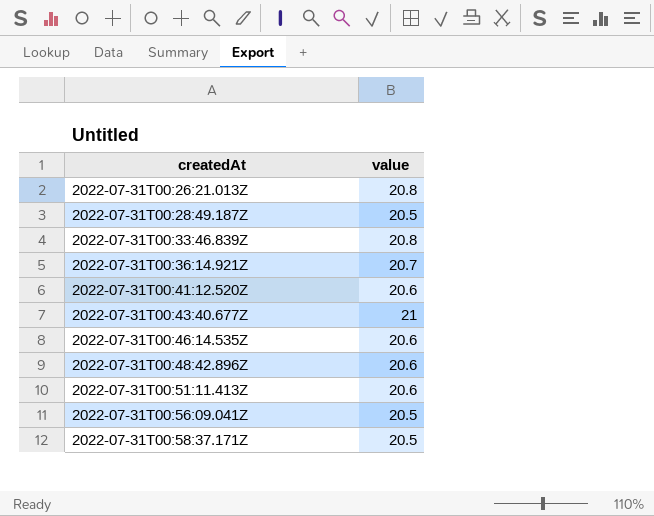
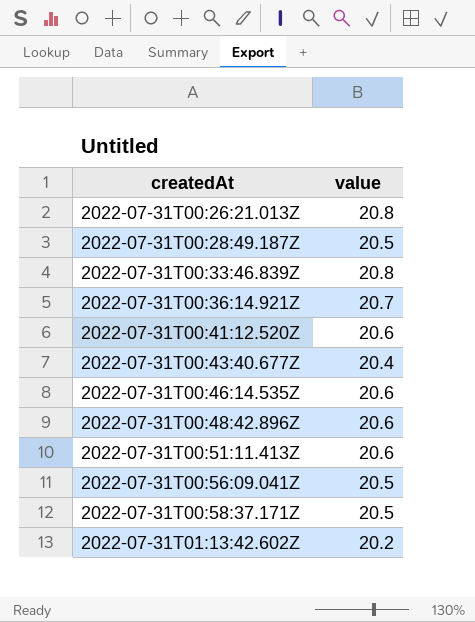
2022-07-31T00:43:40.677Z | value: 21 -> 20.4
row 2022-07-31T01:13:42.602Z: none -> 20.2

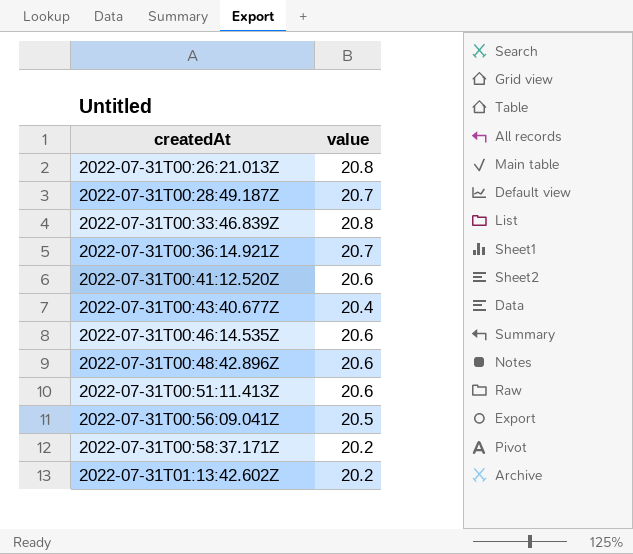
2022-07-31T00:28:49.187Z | value: 20.5 -> 20.7
2022-07-31T00:58:37.171Z | value: 20.5 -> 20.2

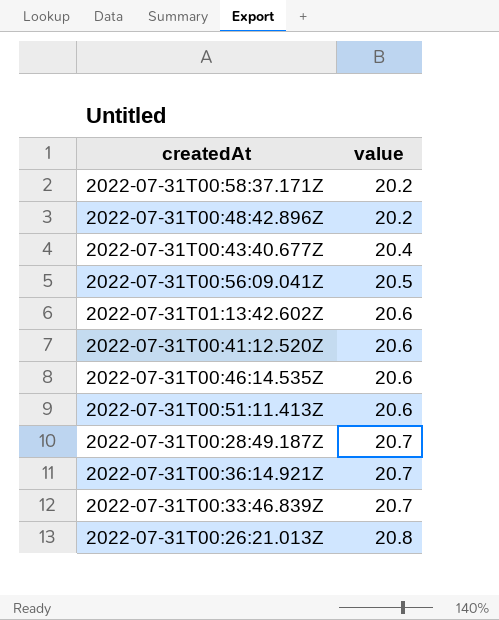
row order: createdAt ascending -> value ascending
2022-07-31T00:48:42.896Z | value: 20.6 -> 20.2
2022-07-31T01:13:42.602Z | value: 20.2 -> 20.6
2022-07-31T00:33:46.839Z | value: 20.8 -> 20.7

